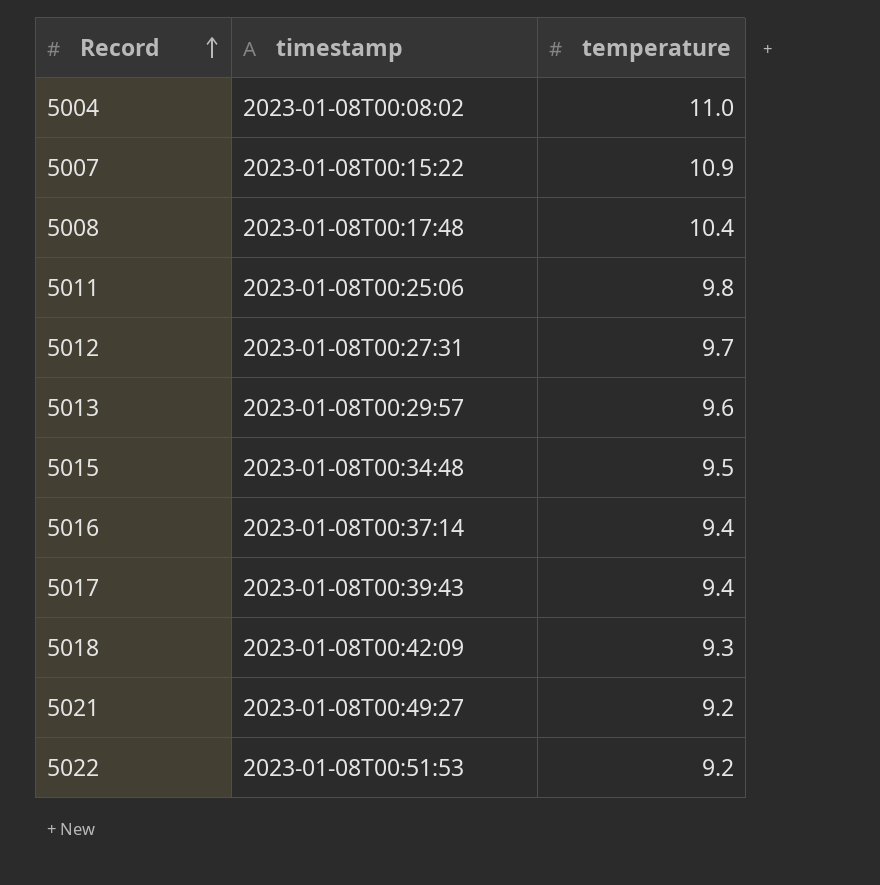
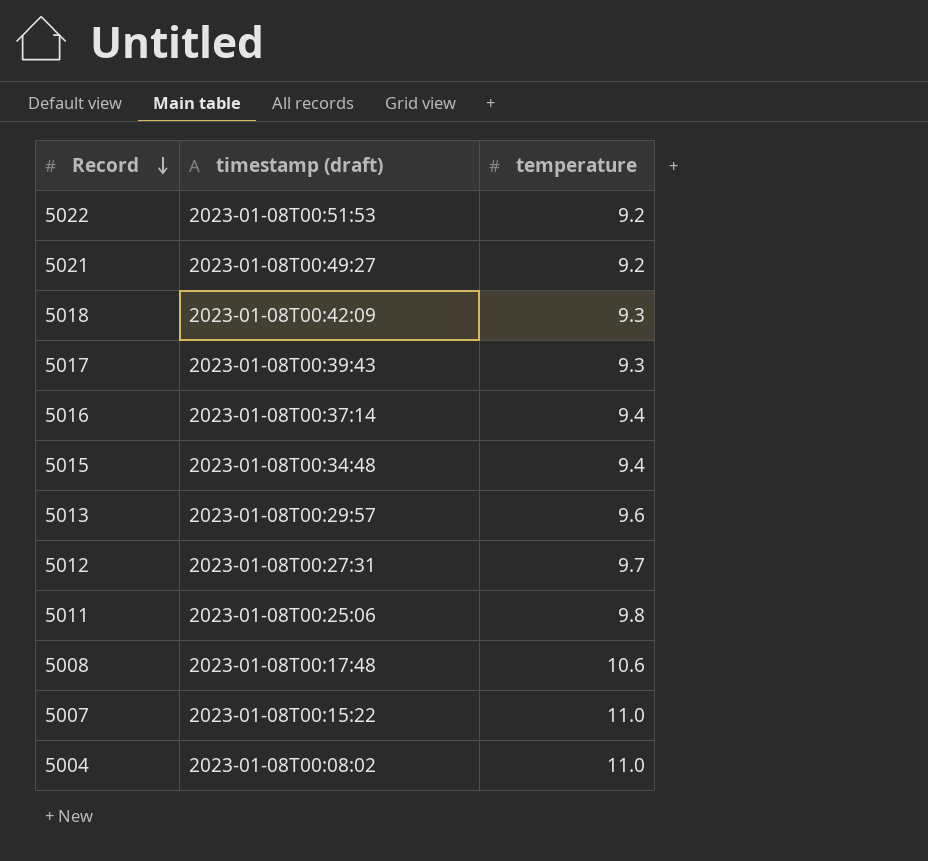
row order: Record ascending -> Record descending
column name: timestamp -> timestamp (draft)
5017 | temperature: 9.4 -> 9.3
5015 | temperature: 9.5 -> 9.4
5008 | temperature: 10.4 -> 10.6
5007 | temperature: 10.9 -> 11.0

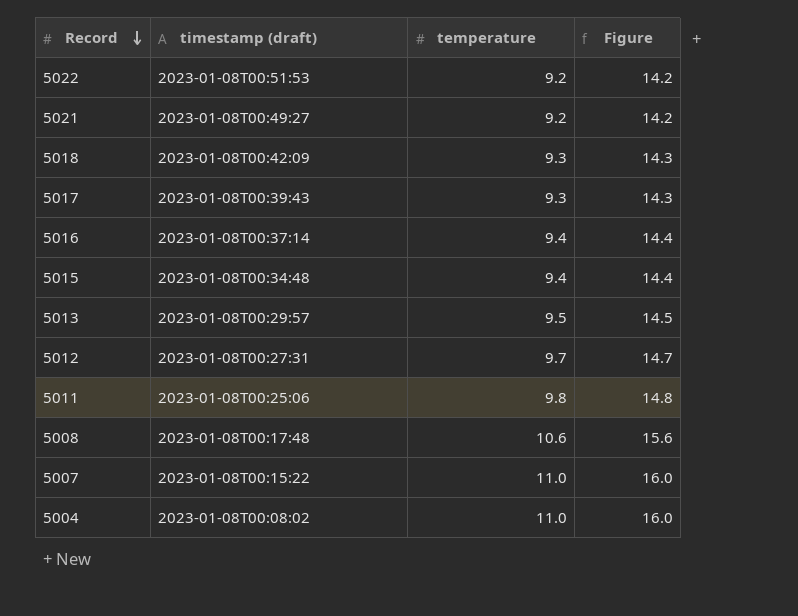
column Figure | formula: none -> [temperature] + 5
5013 | temperature: 9.6 -> 9.5

